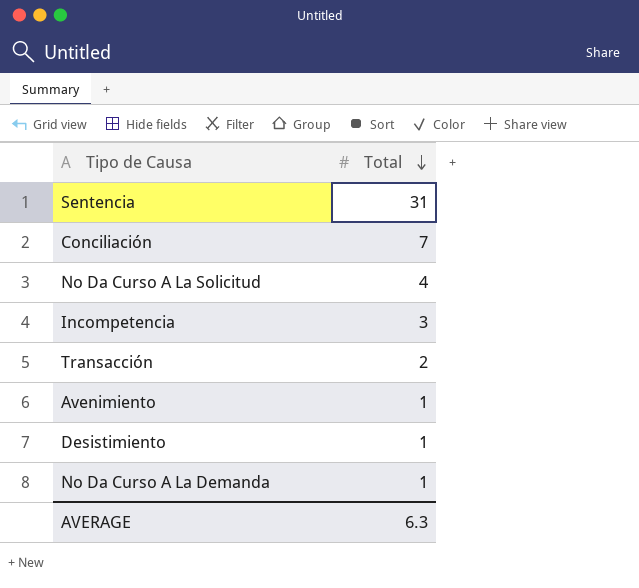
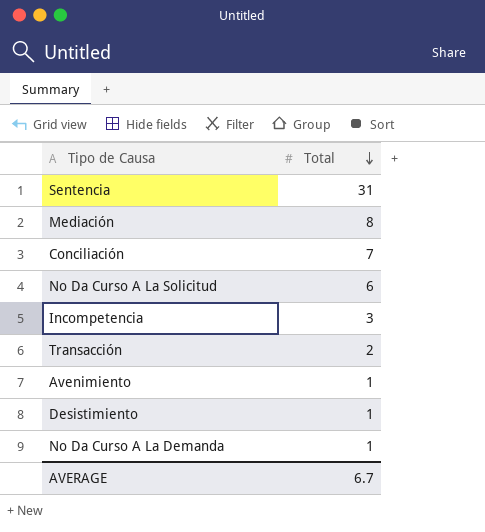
row Mediación: none -> 8
No Da Curso A La Solicitud | Total: 4 -> 6
AVERAGE | Total: 6.3 -> 6.7

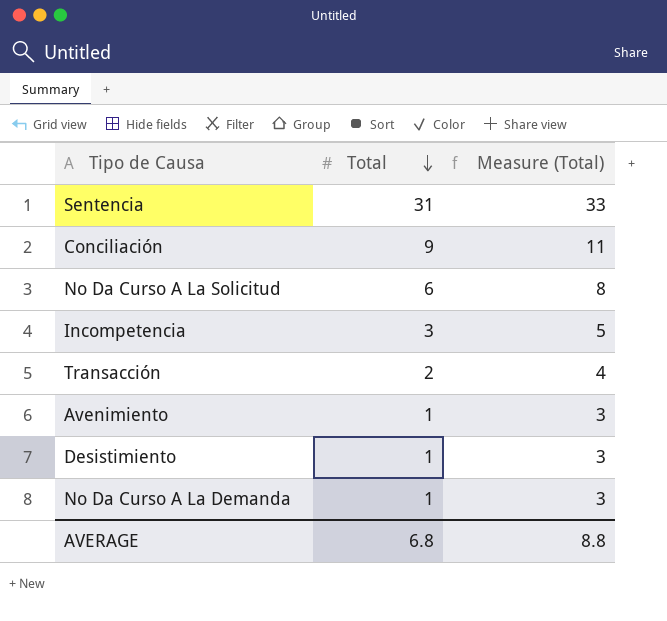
column Measure (Total) | formula: none -> [Total] + 2
row Mediación: 8 -> none
Conciliación | Total: 7 -> 9
AVERAGE | Total: 6.7 -> 6.8

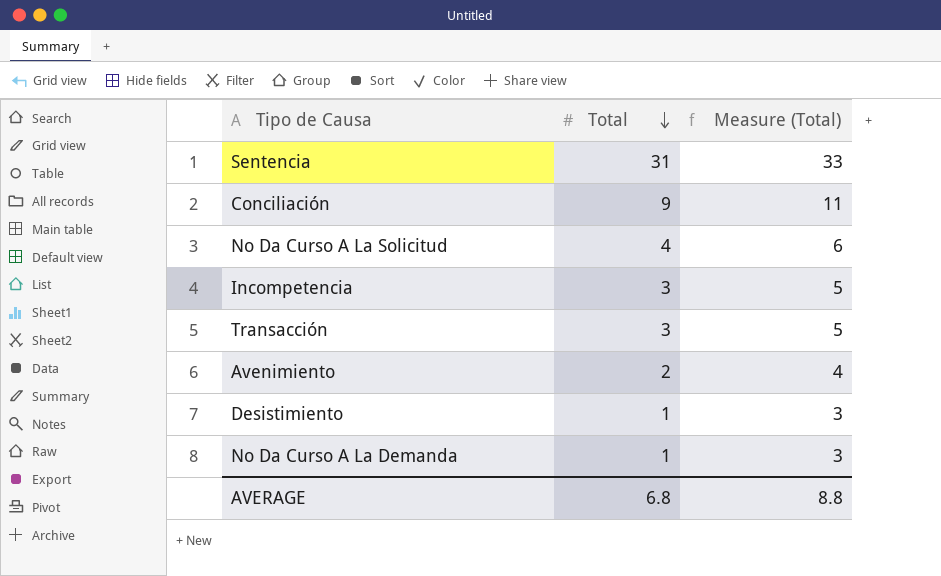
No Da Curso A La Solicitud | Total: 6 -> 4
No Da Curso A La Solicitud | Measure (Total): 8 -> 6
Transacción | Total: 2 -> 3
Transacción | Measure (Total): 4 -> 5
Avenimiento | Total: 1 -> 2
Avenimiento | Measure (Total): 3 -> 4

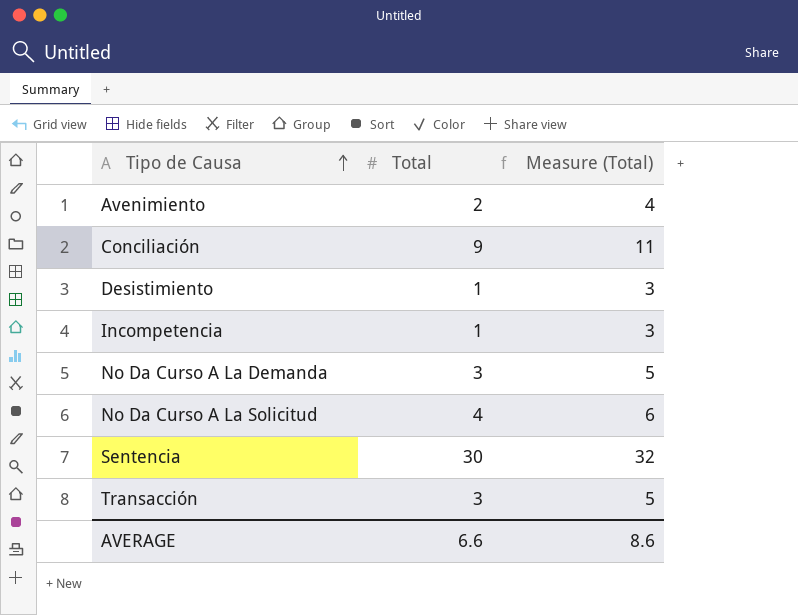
row order: Total descending -> Tipo de Causa ascending
Incompetencia | Total: 3 -> 1
Incompetencia | Measure (Total): 5 -> 3
No Da Curso A La Demanda | Total: 1 -> 3
No Da Curso A La Demanda | Measure (Total): 3 -> 5
Sentencia | Total: 31 -> 30
Sentencia | Measure (Total): 33 -> 32
AVERAGE | Total: 6.8 -> 6.6
AVERAGE | Measure (Total): 8.8 -> 8.6

